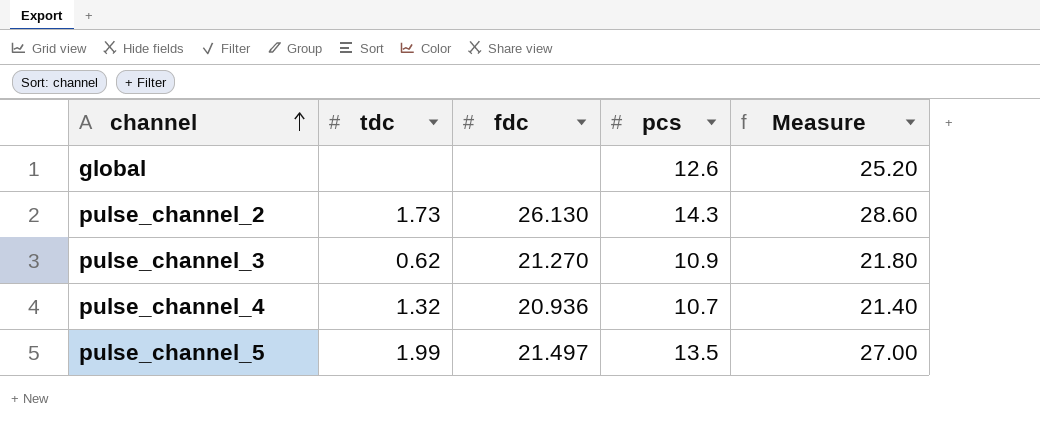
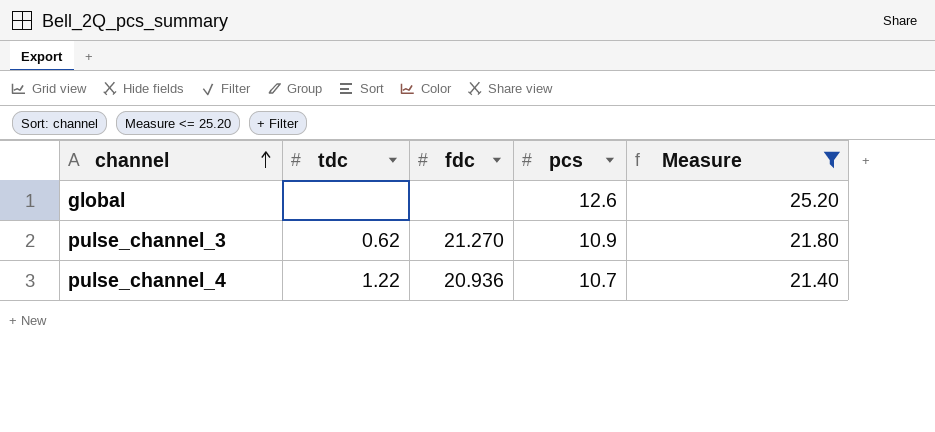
filter: none -> Measure <= 25.20
pulse_channel_4 | tdc: 1.32 -> 1.22

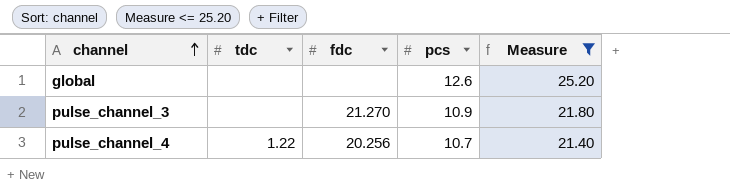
pulse_channel_3 | tdc: 0.62 -> none
pulse_channel_4 | fdc: 20.936 -> 20.256

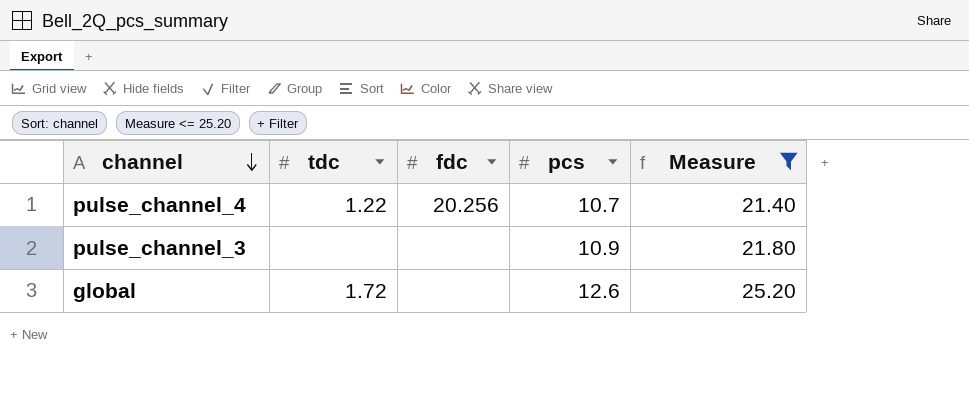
row order: channel ascending -> channel descending
pulse_channel_3 | fdc: 21.270 -> none
global | tdc: none -> 1.72

